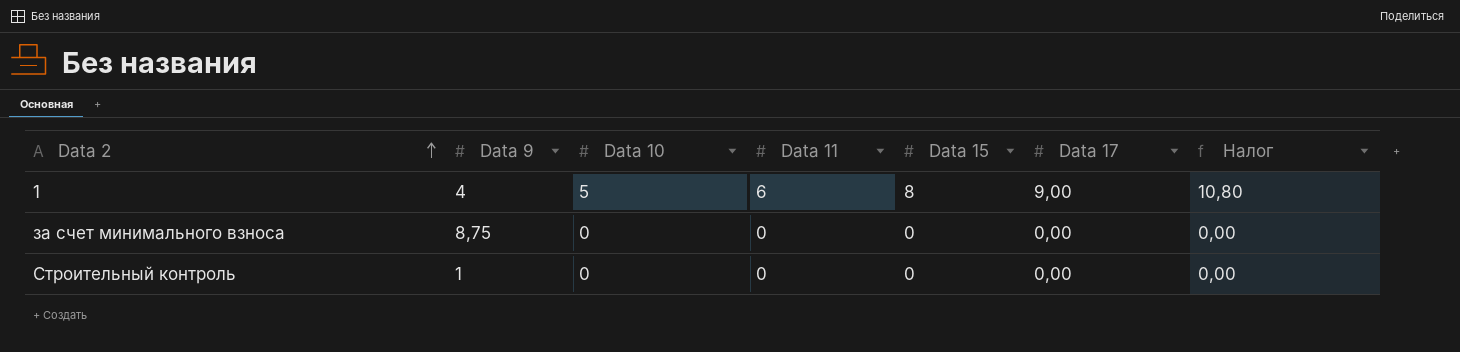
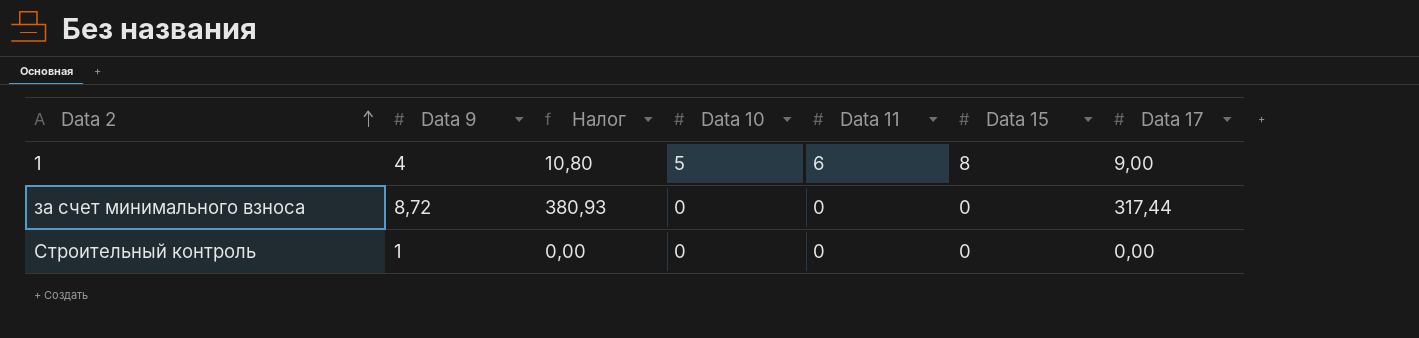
column Налог | position: 7 -> 3
за счет минимального взноса | Data 9: 8,75 -> 8,72
за счет минимального взноса | Налог: 0,00 -> 380,93
за счет минимального взноса | Data 17: 0,00 -> 317,44

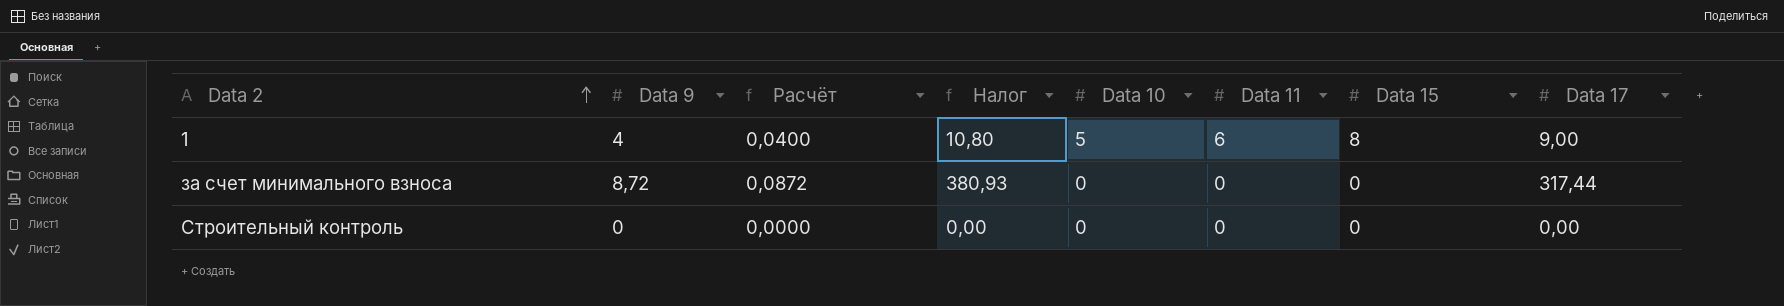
column Расчёт | formula: none -> [Data 9] * 0,01
Строительный контроль | Data 9: 1 -> 0

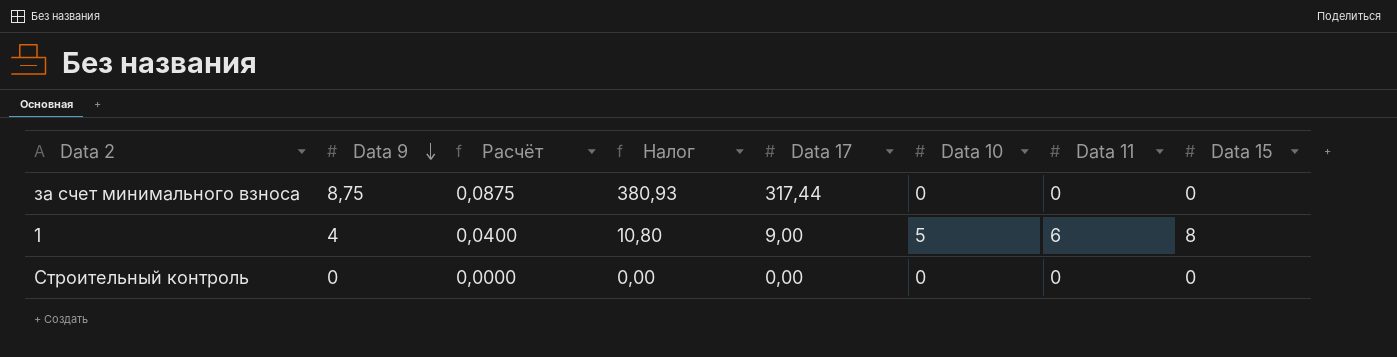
row order: Data 2 ascending -> Data 9 descending
column Data 17 | position: 8 -> 5
за счет минимального взноса | Data 9: 8,72 -> 8,75
за счет минимального взноса | Расчёт: 0,0872 -> 0,0875

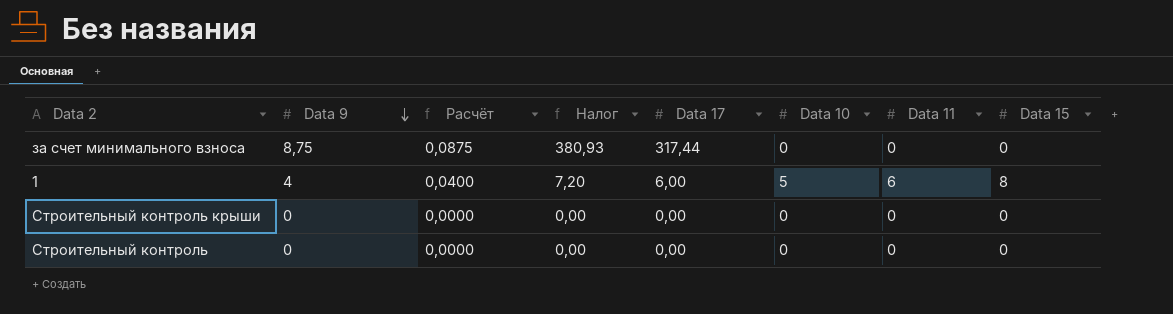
1 | Налог: 10,80 -> 7,20
1 | Data 17: 9,00 -> 6,00
row Строительный контроль крыши: none -> 0 | 0,0000 | 0,00 | 0,00 | 0 | 0 | 0

